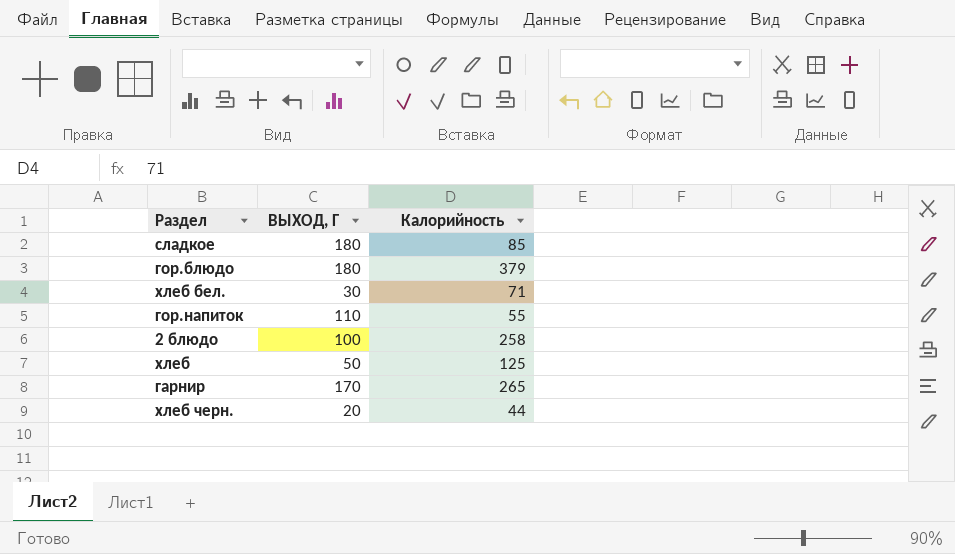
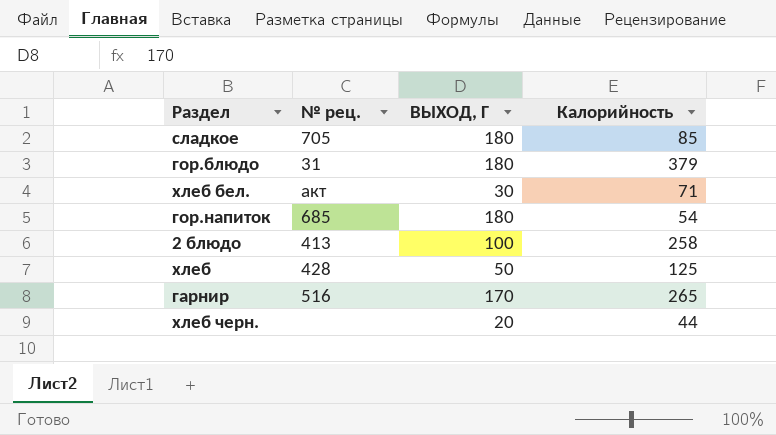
column № рец. | position: none -> 2
гор.напиток | ВЫХОД, Г: 110 -> 180
гор.напиток | Калорийность: 55 -> 54

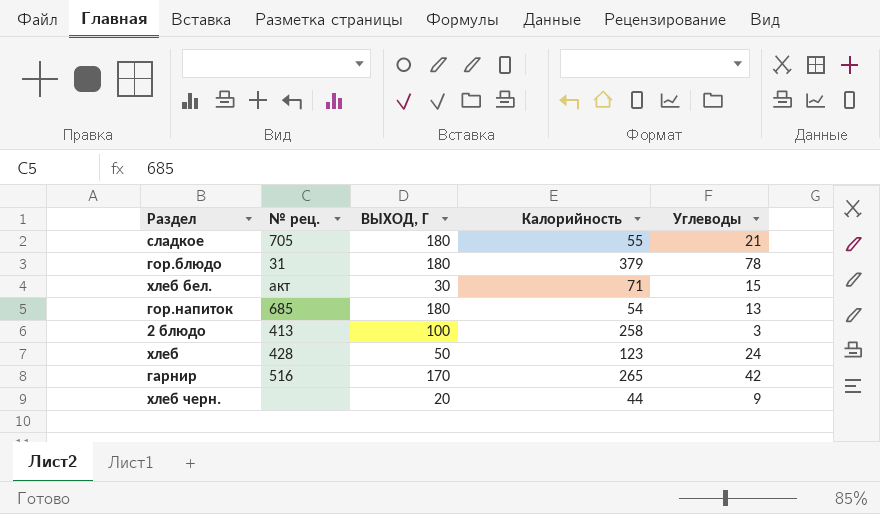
column Углеводы | position: none -> 5
сладкое | Калорийность: 85 -> 55
хлеб | Калорийность: 125 -> 123

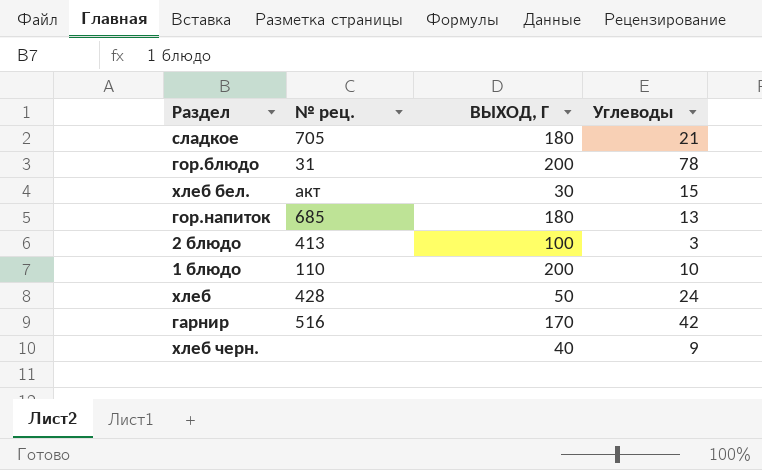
column Калорийность | position: 4 -> none
гор.блюдо | ВЫХОД, Г: 180 -> 200
row 1 блюдо: none -> 110 | 200 | 10
хлеб черн. | ВЫХОД, Г: 20 -> 40

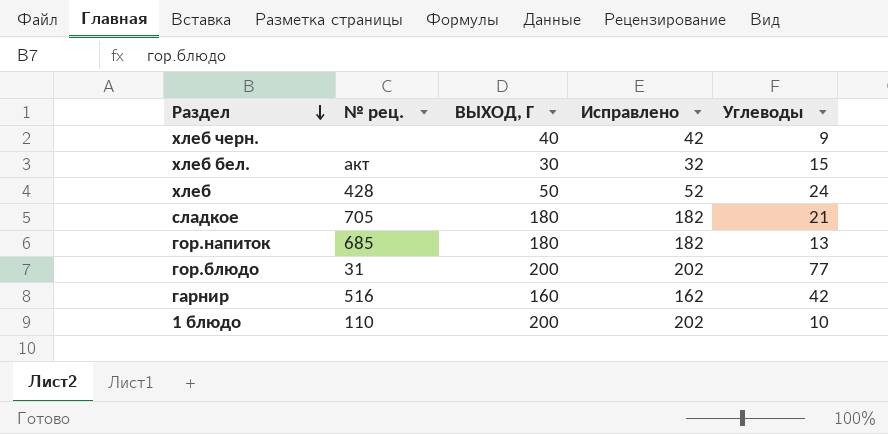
row order: none -> Раздел descending
column Исправлено | formula: none -> [ВЫХОД, Г] + 2
row 2 блюдо: 413 | 100 | 3 -> none
гор.блюдо | Углеводы: 78 -> 77
гарнир | ВЫХОД, Г: 170 -> 160

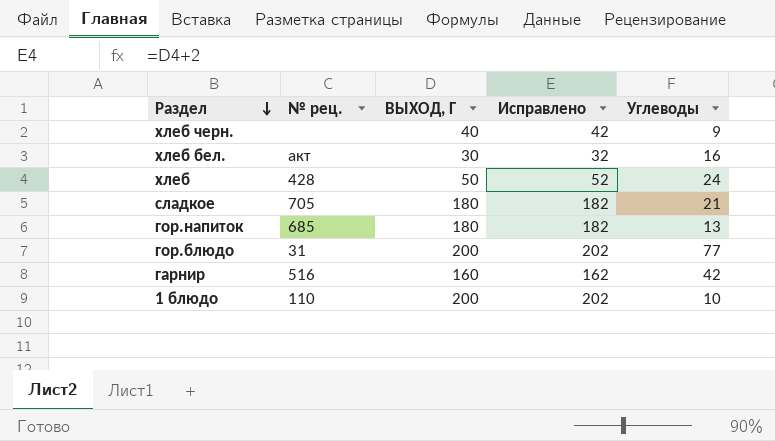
хлеб бел. | Углеводы: 15 -> 16

